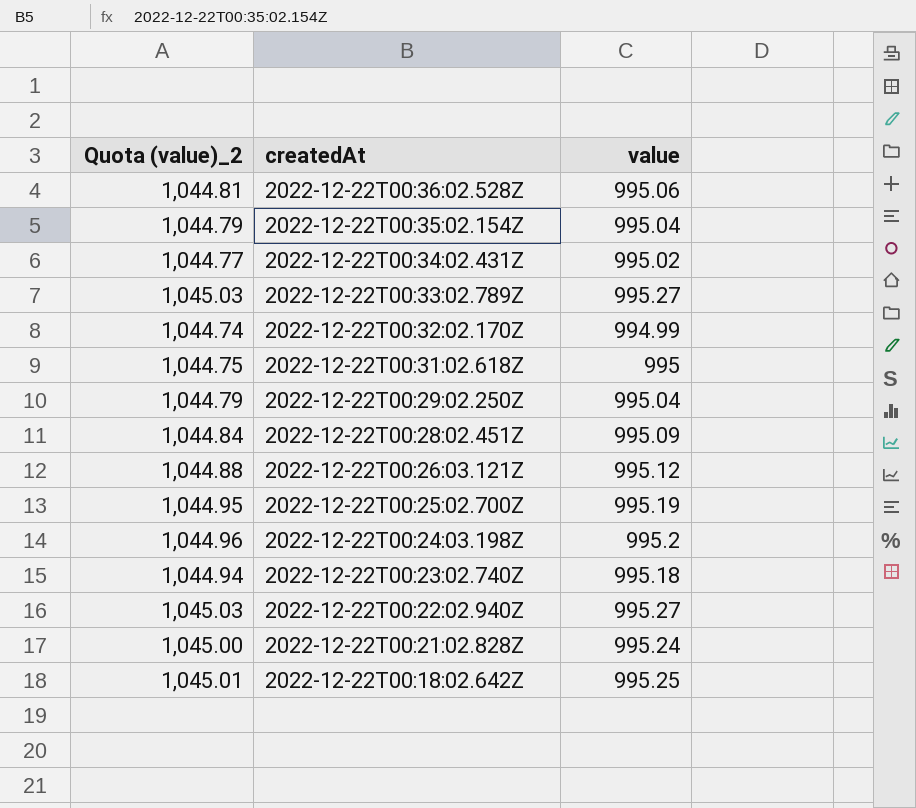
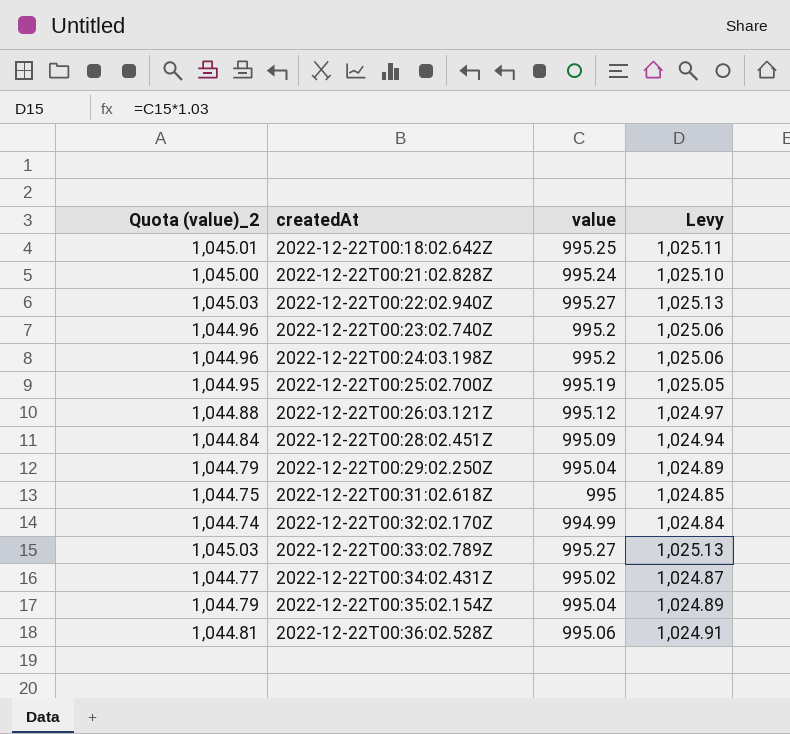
row order: createdAt descending -> createdAt ascending
column Levy | formula: none -> [value] * 1.03
2022-12-22T00:23:02.740Z | Quota (value)_2: 1,044.94 -> 1,044.96
2022-12-22T00:23:02.740Z | value: 995.18 -> 995.2

